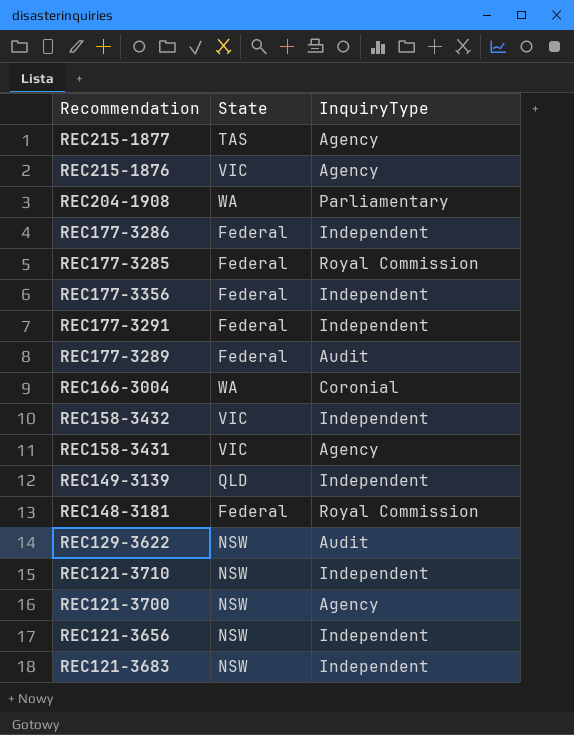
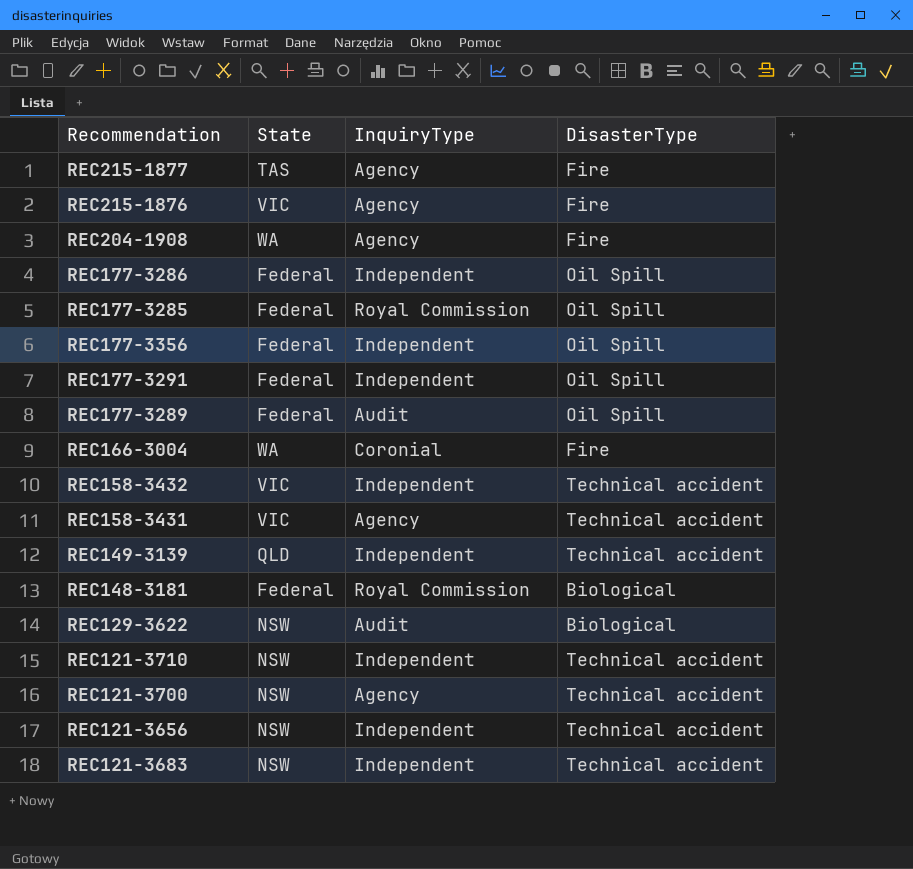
column DisasterType | position: none -> 4
REC204-1908 | InquiryType: Parliamentary -> Agency

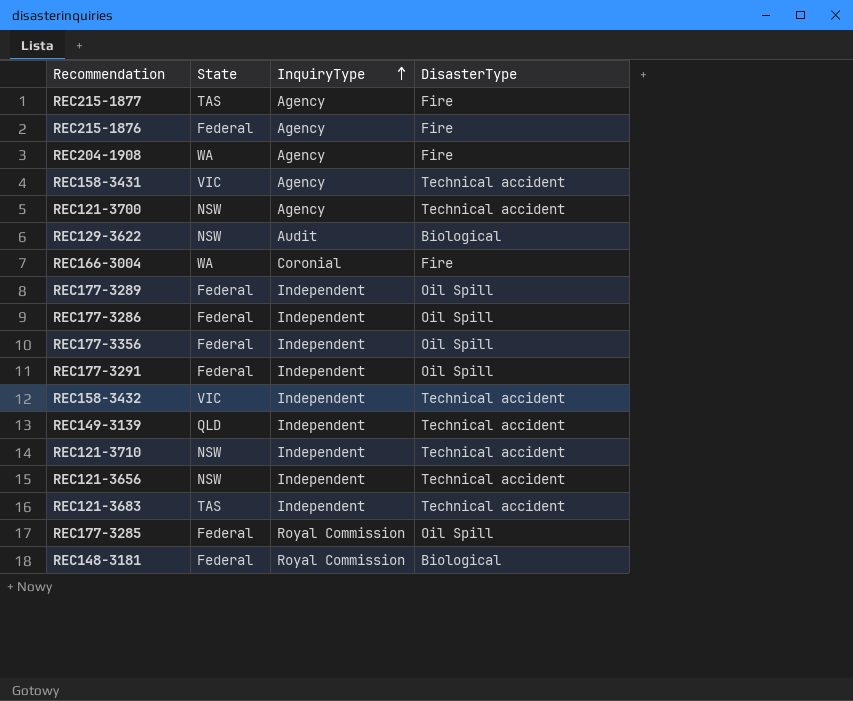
row order: none -> InquiryType ascending
REC215-1876 | State: VIC -> Federal
REC177-3289 | InquiryType: Audit -> Independent
REC121-3683 | State: NSW -> TAS

